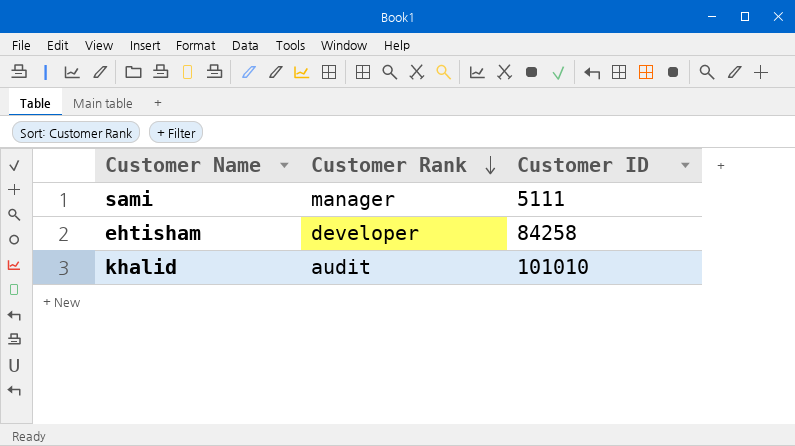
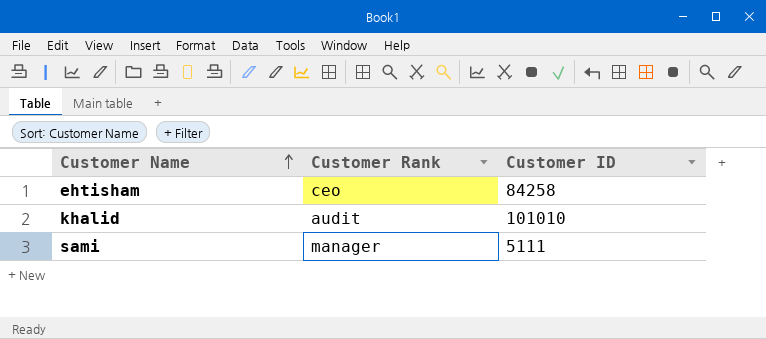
row order: Customer Rank descending -> Customer Name ascending
ehtisham | Customer Rank: developer -> ceo

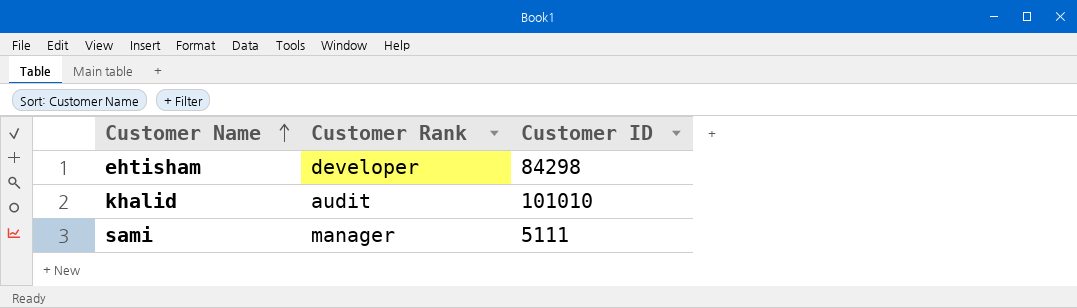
ehtisham | Customer Rank: ceo -> developer
ehtisham | Customer ID: 84258 -> 84298

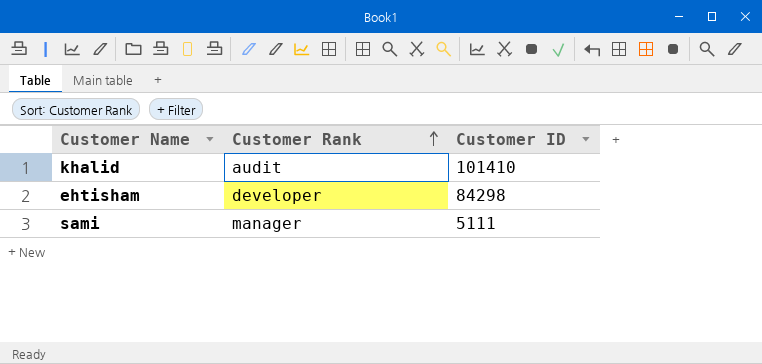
row order: Customer Name ascending -> Customer Rank ascending
khalid | Customer ID: 101010 -> 101410

